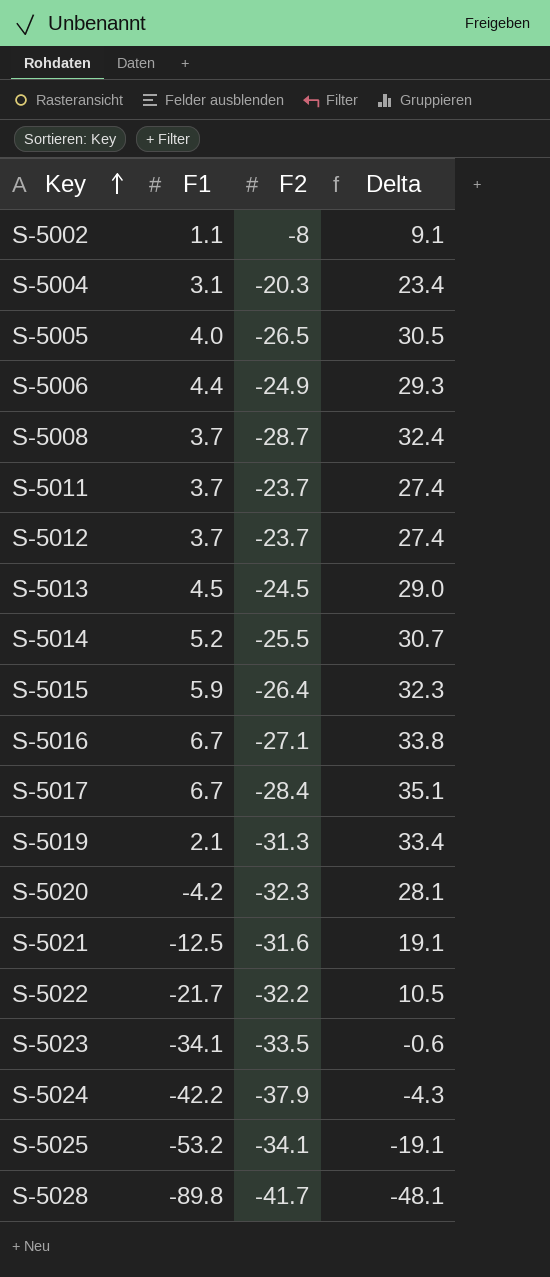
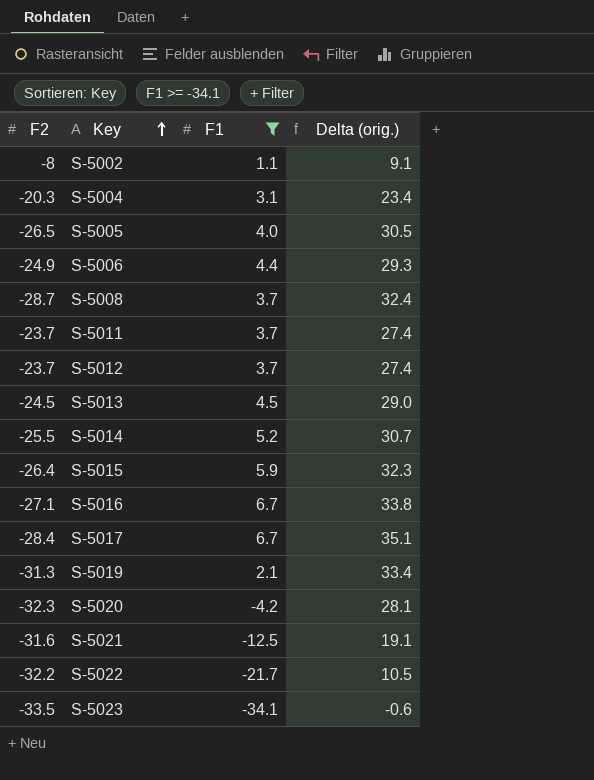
filter: none -> F1 >= -34.1
column F2 | position: 3 -> 1
column name: Delta -> Delta (orig.)

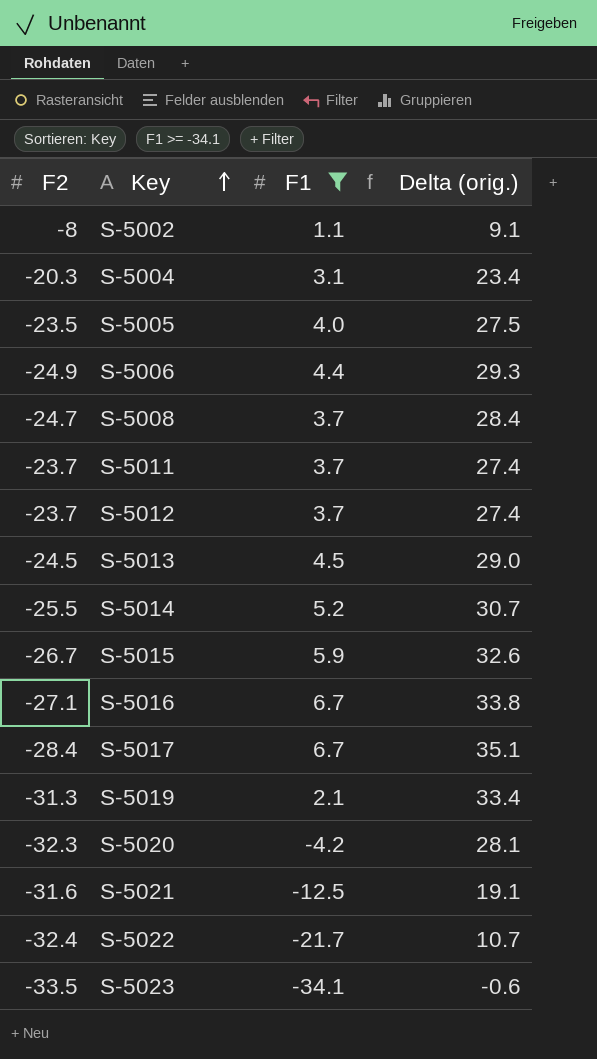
S-5005 | F2: -26.5 -> -23.5
S-5005 | Delta (orig.): 30.5 -> 27.5
S-5008 | F2: -28.7 -> -24.7
S-5008 | Delta (orig.): 32.4 -> 28.4
S-5015 | F2: -26.4 -> -26.7
S-5015 | Delta (orig.): 32.3 -> 32.6
S-5022 | F2: -32.2 -> -32.4
S-5022 | Delta (orig.): 10.5 -> 10.7

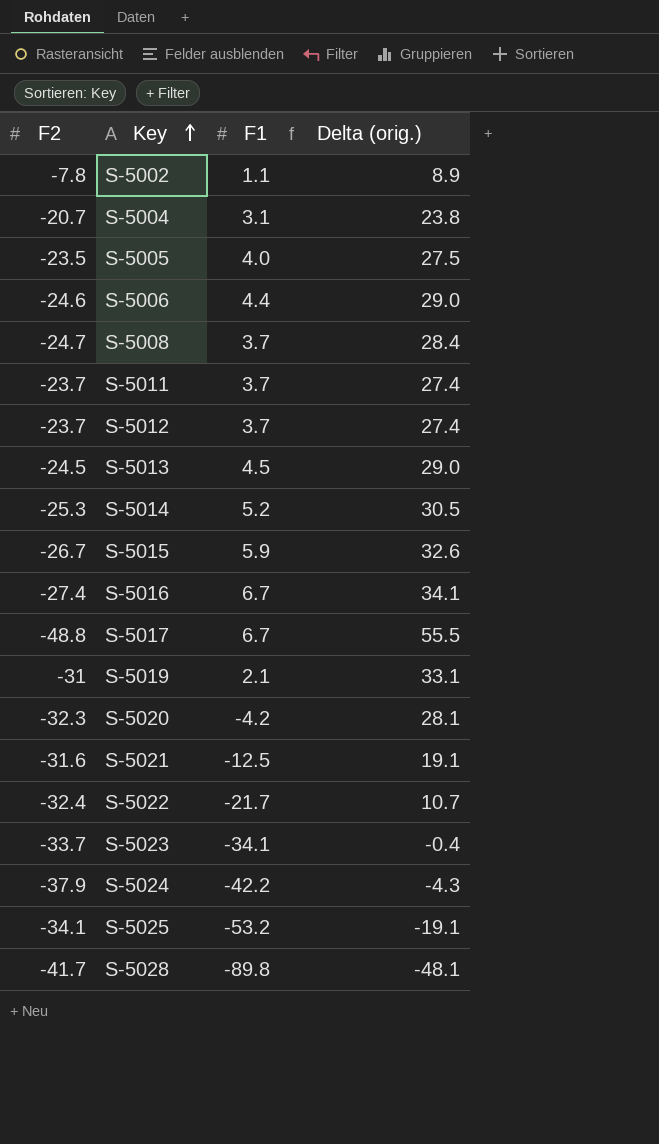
filter: F1 >= -34.1 -> none
S-5002 | F2: -8 -> -7.8
S-5002 | Delta (orig.): 9.1 -> 8.9
S-5004 | F2: -20.3 -> -20.7
S-5004 | Delta (orig.): 23.4 -> 23.8
S-5006 | F2: -24.9 -> -24.6
S-5006 | Delta (orig.): 29.3 -> 29.0
S-5014 | F2: -25.5 -> -25.3
S-5014 | Delta (orig.): 30.7 -> 30.5
S-5016 | F2: -27.1 -> -27.4
S-5016 | Delta (orig.): 33.8 -> 34.1
S-5017 | F2: -28.4 -> -48.8
S-5017 | Delta (orig.): 35.1 -> 55.5
S-5019 | F2: -31.3 -> -31
S-5019 | Delta (orig.): 33.4 -> 33.1
S-5023 | F2: -33.5 -> -33.7
S-5023 | Delta (orig.): -0.6 -> -0.4

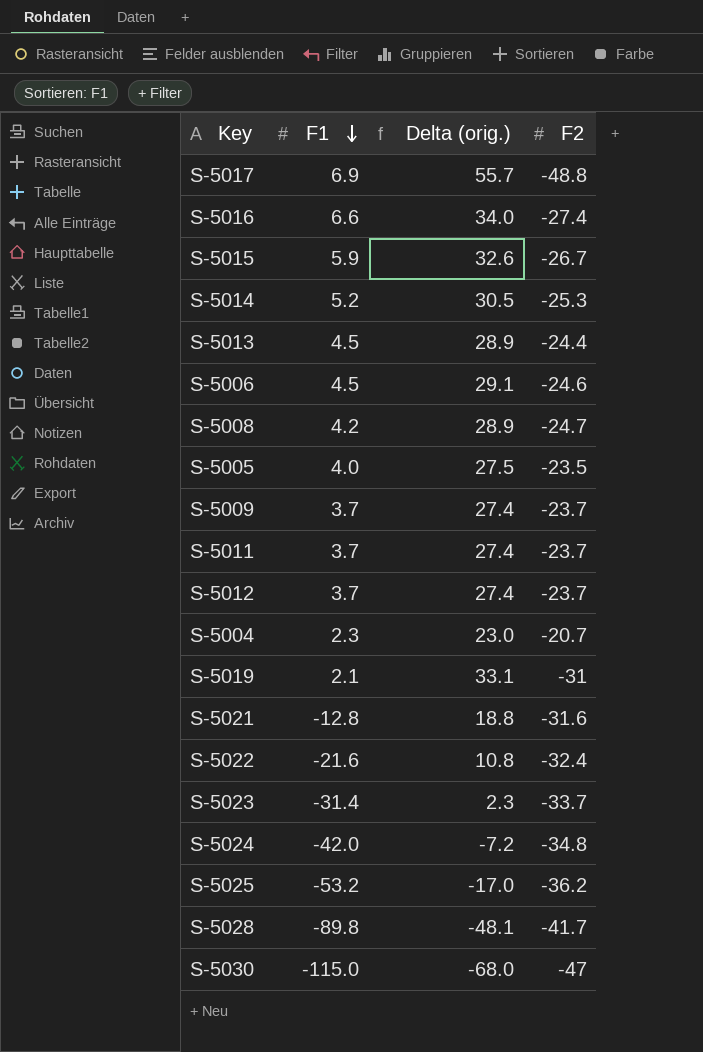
row order: Key ascending -> F1 descending
column F2 | position: 1 -> 4
row S-5002: -7.8 | 1.1 | 8.9 -> none
row S-5020: -32.3 | -4.2 | 28.1 -> none
S-5017 | F1: 6.7 -> 6.9
S-5017 | Delta (orig.): 55.5 -> 55.7
S-5016 | F1: 6.7 -> 6.6
S-5016 | Delta (orig.): 34.1 -> 34.0
S-5013 | Delta (orig.): 29.0 -> 28.9
S-5013 | F2: -24.5 -> -24.4
S-5006 | F1: 4.4 -> 4.5
S-5006 | Delta (orig.): 29.0 -> 29.1
S-5008 | F1: 3.7 -> 4.2
S-5008 | Delta (orig.): 28.4 -> 28.9
row S-5009: none -> 3.7 | 27.4 | -23.7
S-5004 | F1: 3.1 -> 2.3
S-5004 | Delta (orig.): 23.8 -> 23.0
S-5021 | F1: -12.5 -> -12.8
S-5021 | Delta (orig.): 19.1 -> 18.8
S-5022 | F1: -21.7 -> -21.6
S-5022 | Delta (orig.): 10.7 -> 10.8
S-5023 | F1: -34.1 -> -31.4
S-5023 | Delta (orig.): -0.4 -> 2.3
S-5024 | F1: -42.2 -> -42.0
S-5024 | Delta (orig.): -4.3 -> -7.2
S-5024 | F2: -37.9 -> -34.8
S-5025 | Delta (orig.): -19.1 -> -17.0
S-5025 | F2: -34.1 -> -36.2
row S-5030: none -> -115.0 | -68.0 | -47

